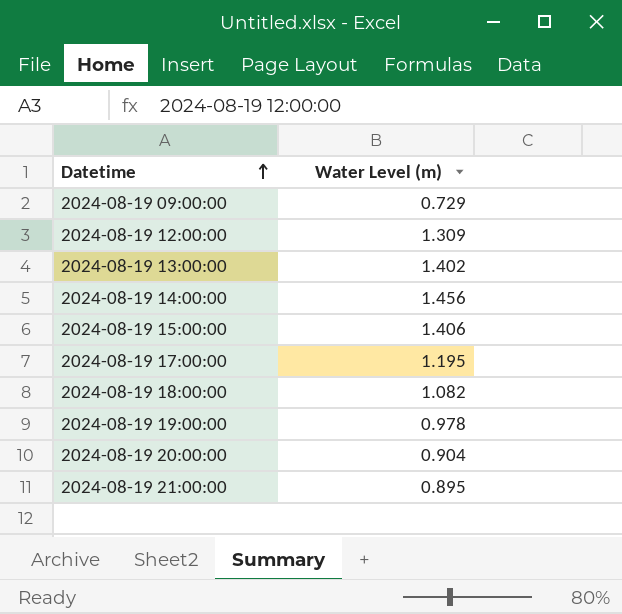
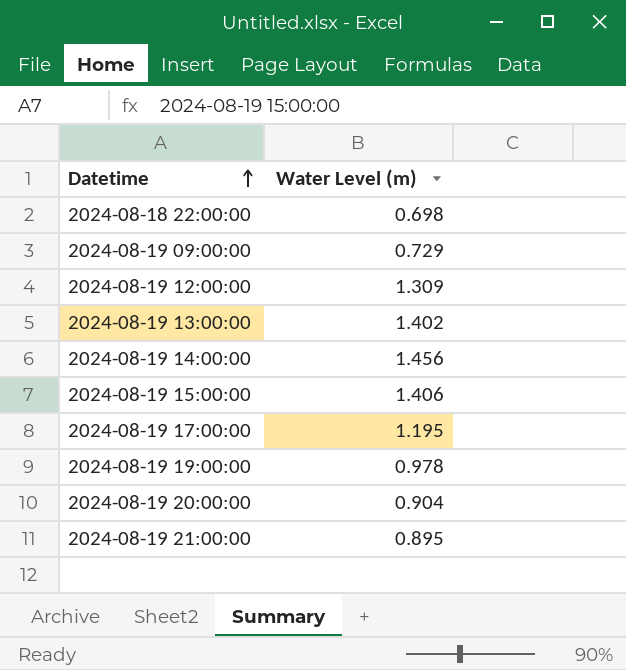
row 2024-08-19 18:00:00: 1.082 -> none
row 2024-08-18 22:00:00: none -> 0.698

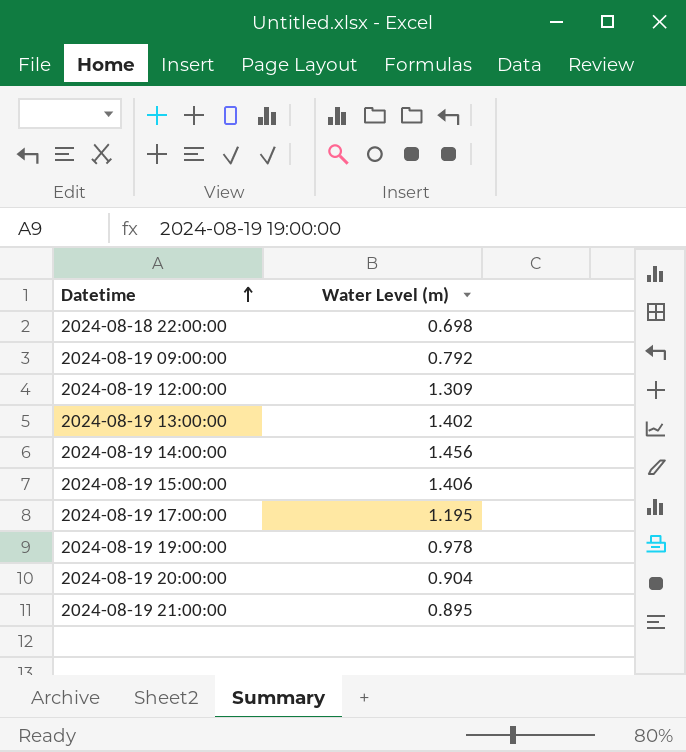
2024-08-19 09:00:00 | Water Level (m): 0.729 -> 0.792

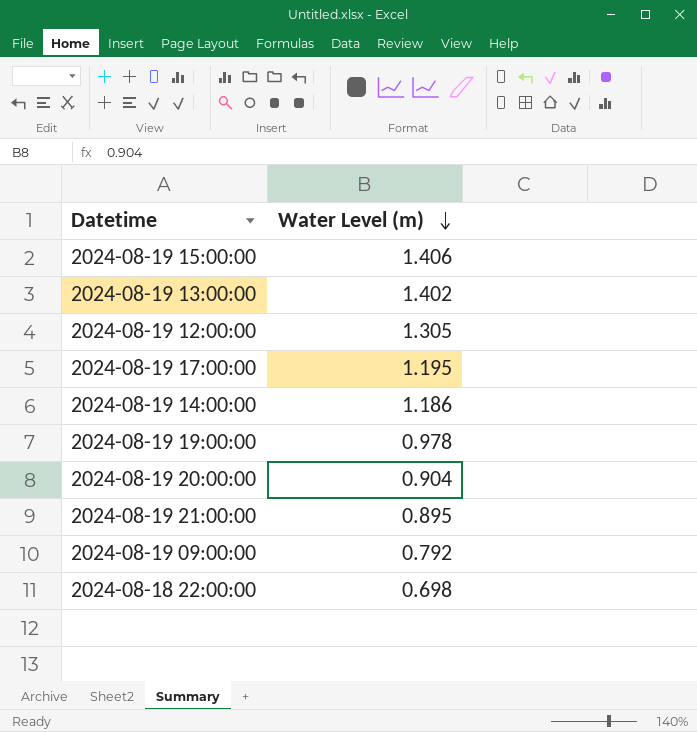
row order: Datetime ascending -> Water Level (m) descending
2024-08-19 12:00:00 | Water Level (m): 1.309 -> 1.305
2024-08-19 14:00:00 | Water Level (m): 1.456 -> 1.186

